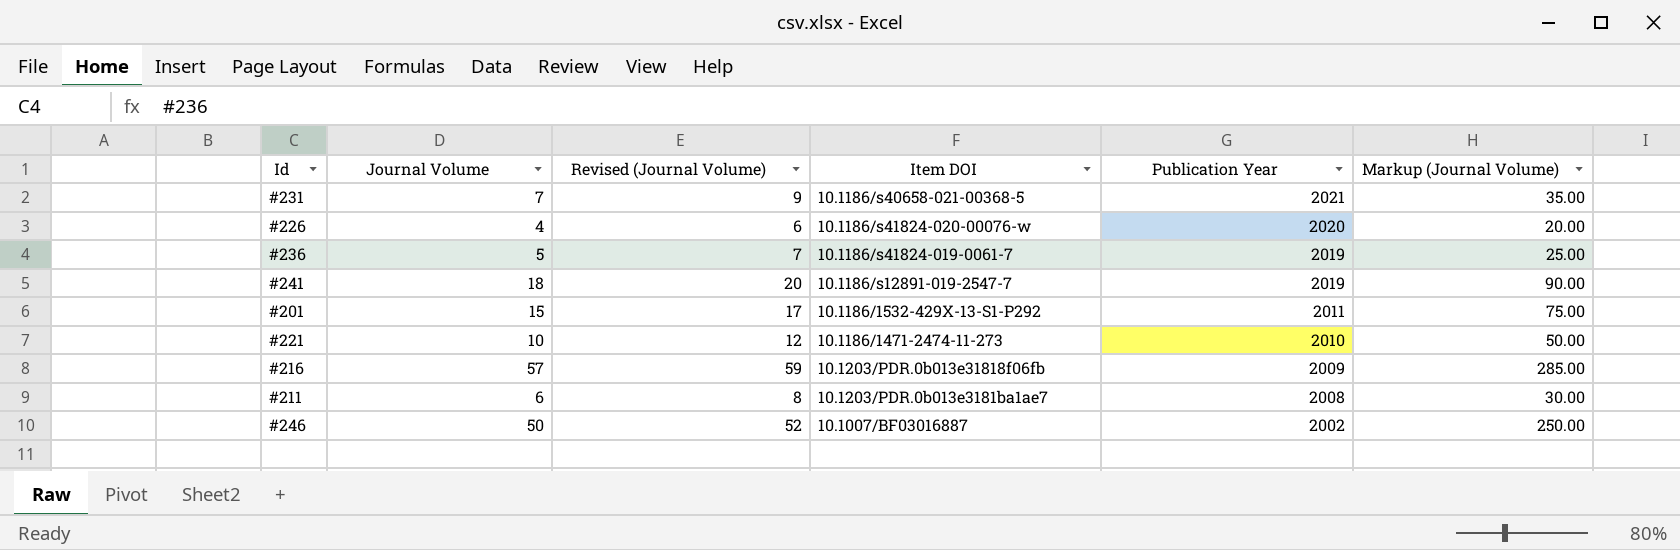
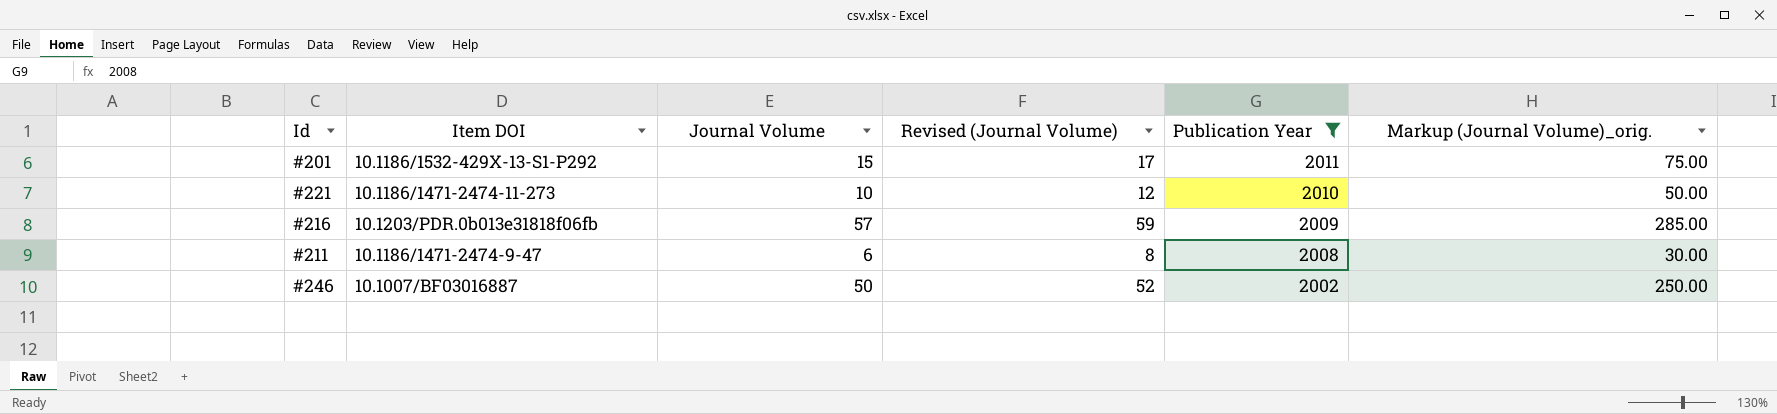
filter: none -> Publication Year <= 2011
column Item DOI | position: 4 -> 2
column name: Markup (Journal Volume) -> Markup (Journal Volume)_orig.
#211 | Item DOI: 10.1203/PDR.0b013e3181ba1ae7 -> 10.1186/1471-2474-9-47

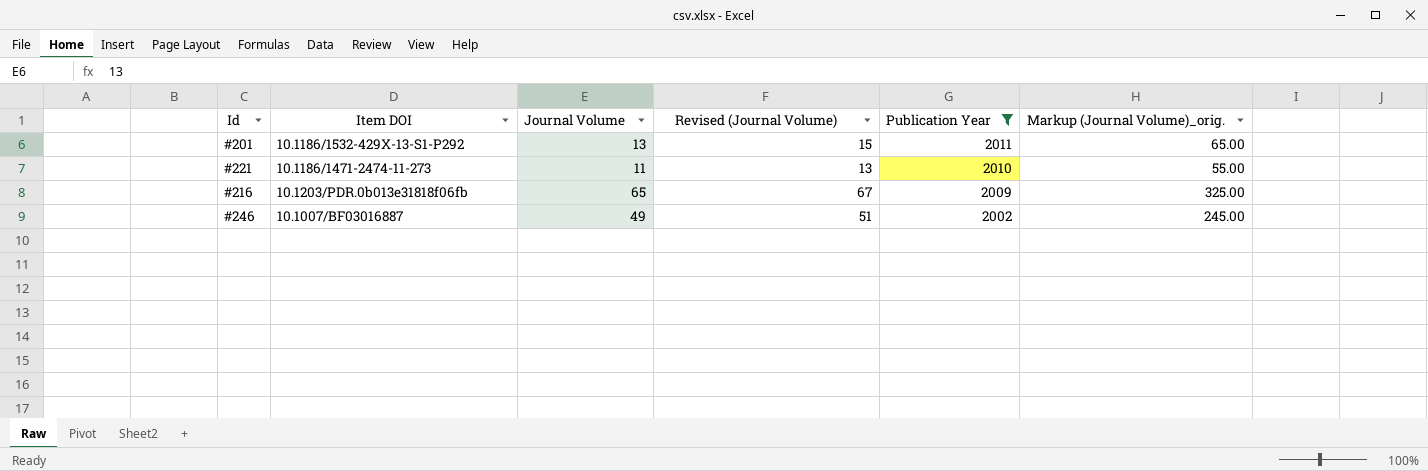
row #211: 10.1186/1471-2474-9-47 | 6 | 8 | 2008 | 30.00 -> none
#201 | Journal Volume: 15 -> 13
#201 | Revised (Journal Volume): 17 -> 15
#201 | Markup (Journal Volume)_orig.: 75.00 -> 65.00
#221 | Journal Volume: 10 -> 11
#221 | Revised (Journal Volume): 12 -> 13
#221 | Markup (Journal Volume)_orig.: 50.00 -> 55.00
#216 | Journal Volume: 57 -> 65
#216 | Revised (Journal Volume): 59 -> 67
#216 | Markup (Journal Volume)_orig.: 285.00 -> 325.00
#246 | Journal Volume: 50 -> 49
#246 | Revised (Journal Volume): 52 -> 51
#246 | Markup (Journal Volume)_orig.: 250.00 -> 245.00

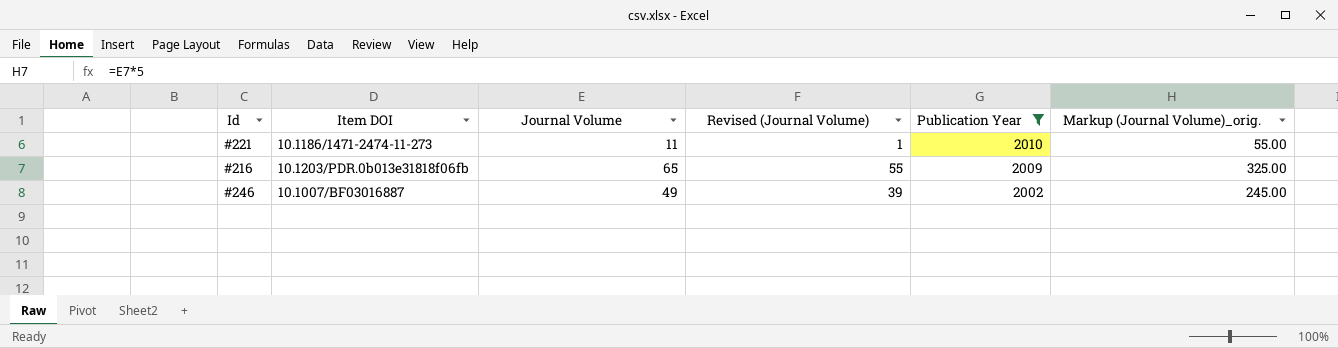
column Revised (Journal Volume) | formula: [Journal Volume] + 2 -> [Journal Volume] - 10
row #201: 10.1186/1532-429X-13-S1-P292 | 13 | 15 | 2011 | 65.00 -> none

